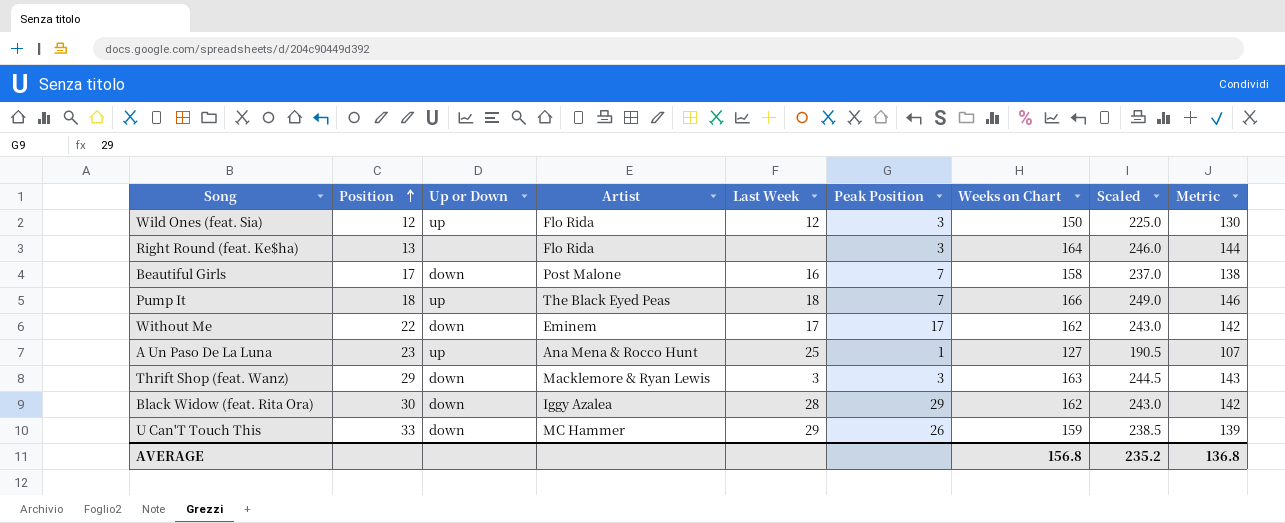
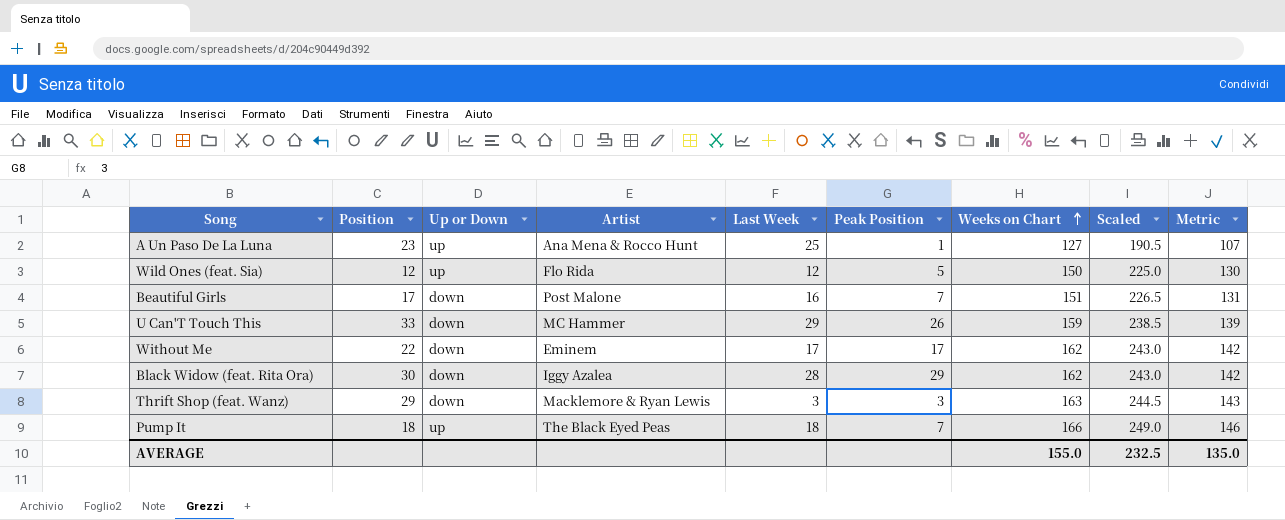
row order: Position ascending -> Weeks on Chart ascending
row Right Round (feat. Ke$ha): 13 | none | Flo Rida | none | 3 | 164 | 246.0 | 144 -> none
Wild Ones (feat. Sia) | Peak Position: 3 -> 5
Beautiful Girls | Weeks on Chart: 158 -> 151
Beautiful Girls | Scaled: 237.0 -> 226.5
Beautiful Girls | Metric: 138 -> 131
AVERAGE | Weeks on Chart: 156.8 -> 155.0
AVERAGE | Scaled: 235.2 -> 232.5
AVERAGE | Metric: 136.8 -> 135.0

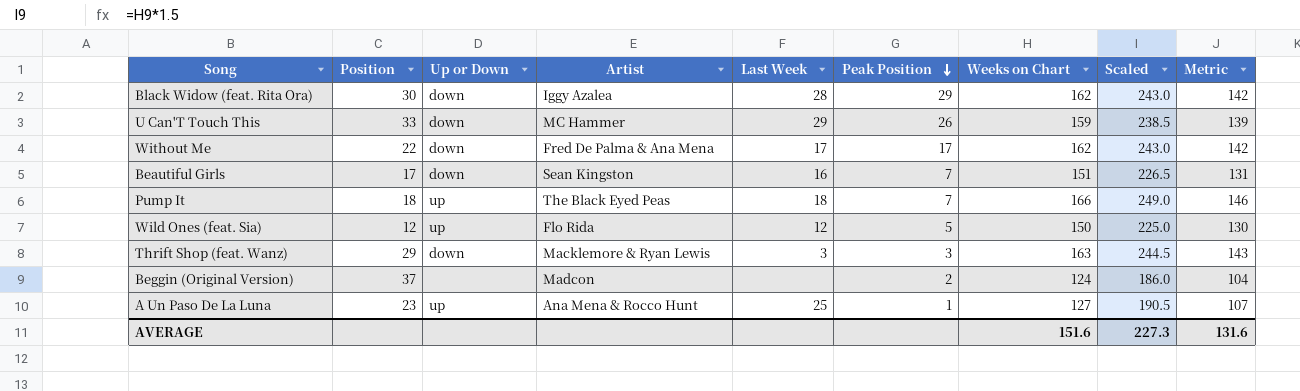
row order: Weeks on Chart ascending -> Peak Position descending
Without Me | Artist: Eminem -> Fred De Palma & Ana Mena
Beautiful Girls | Artist: Post Malone -> Sean Kingston
row Beggin (Original Version): none -> 37 | none | Madcon | none | 2 | 124 | 186.0 | 104
AVERAGE | Weeks on Chart: 155.0 -> 151.6
AVERAGE | Scaled: 232.5 -> 227.3
AVERAGE | Metric: 135.0 -> 131.6

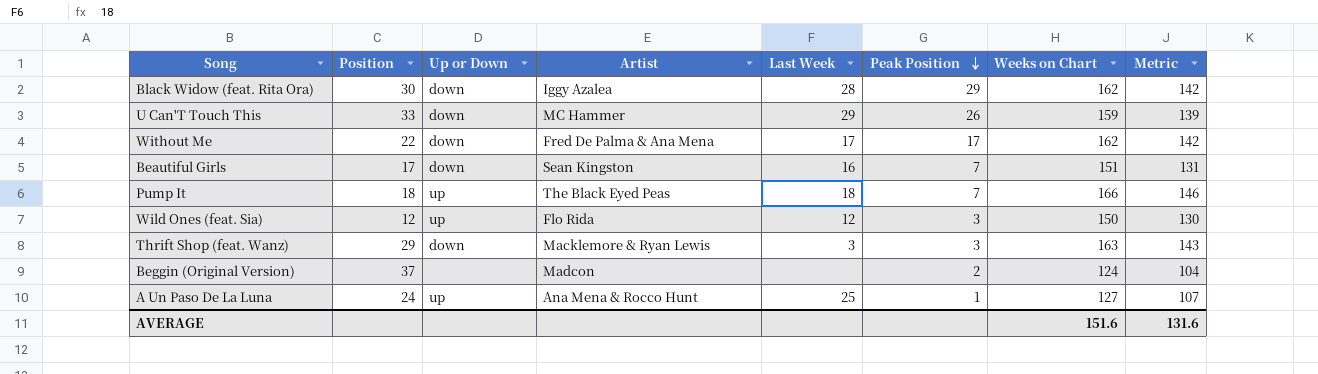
column Scaled | formula: [Weeks on Chart] * 1.5 -> none
Wild Ones (feat. Sia) | Peak Position: 5 -> 3
A Un Paso De La Luna | Position: 23 -> 24

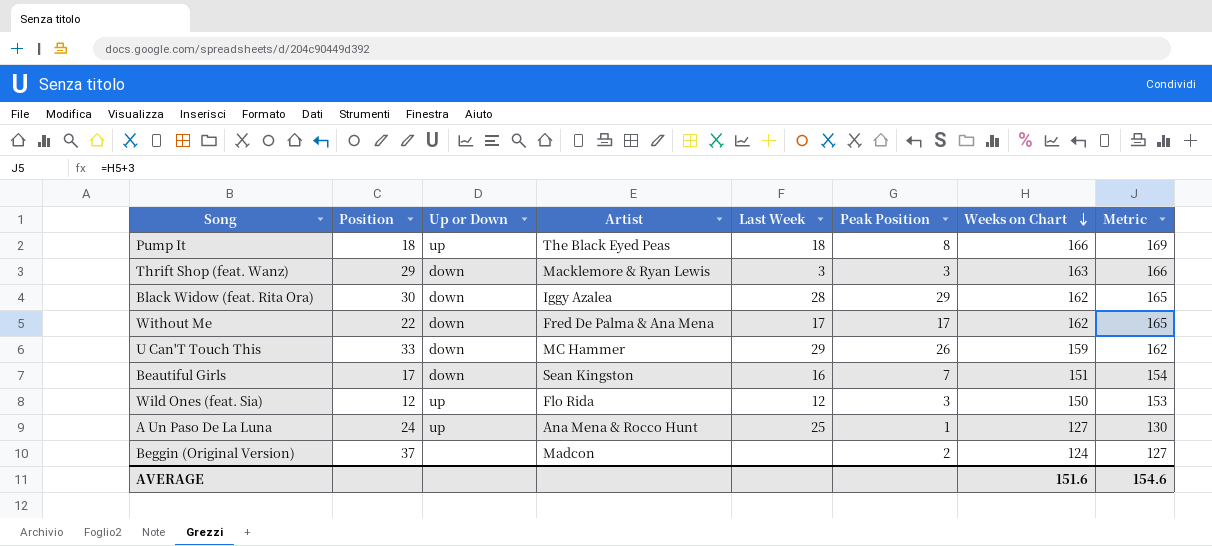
row order: Peak Position descending -> Weeks on Chart descending
column Metric | formula: [Weeks on Chart] - 20 -> [Weeks on Chart] + 3
Pump It | Peak Position: 7 -> 8
AVERAGE | Metric: 131.6 -> 154.6

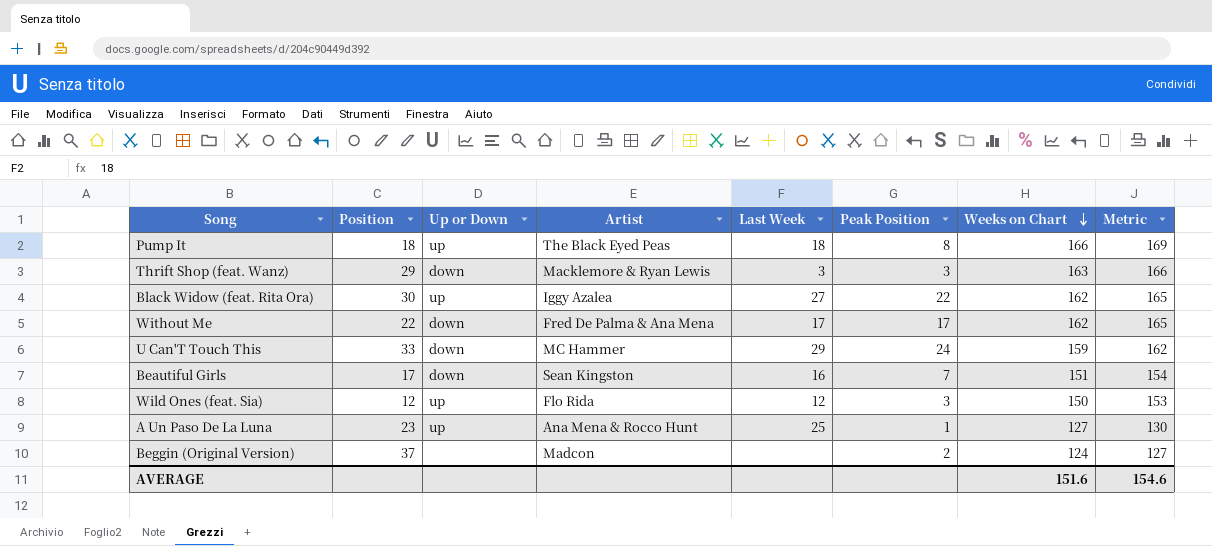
Black Widow (feat. Rita Ora) | Up or Down: down -> up
Black Widow (feat. Rita Ora) | Last Week: 28 -> 27
Black Widow (feat. Rita Ora) | Peak Position: 29 -> 22
U Can'T Touch This | Peak Position: 26 -> 24
A Un Paso De La Luna | Position: 24 -> 23

